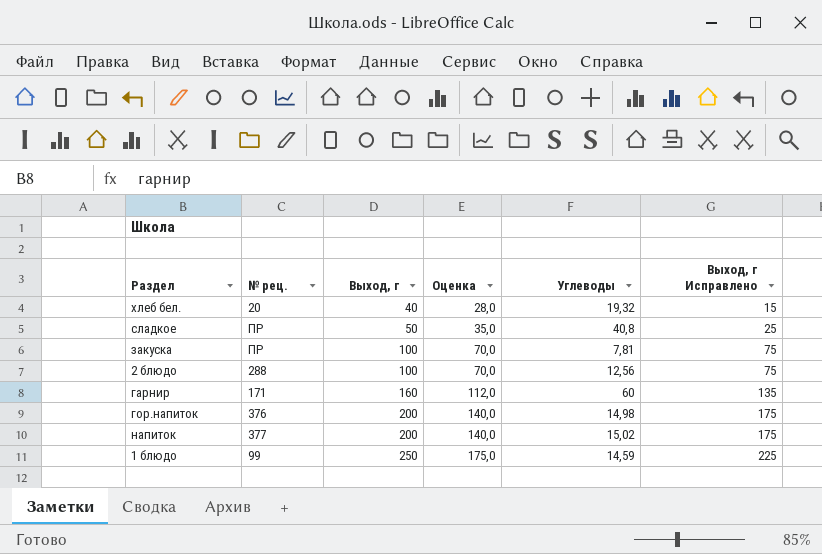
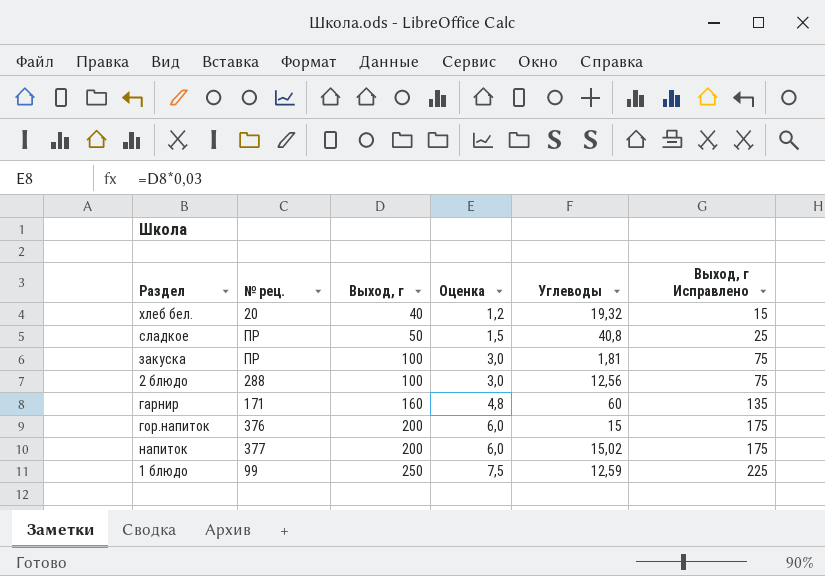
column Оценка | formula: [Выход, г] * 0,7 -> [Выход, г] * 0,03
закуска | Углеводы: 7,81 -> 1,81
гор.напиток | Углеводы: 14,98 -> 15
1 блюдо | Углеводы: 14,59 -> 12,59

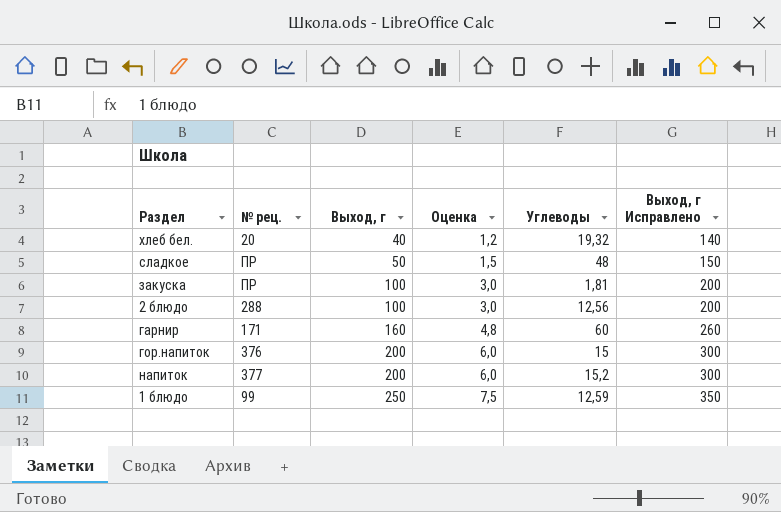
column Выход, г Исправлено | formula: [Выход, г] - 25 -> [Выход, г] + 100
сладкое | Углеводы: 40,8 -> 48
напиток | Углеводы: 15,02 -> 15,2

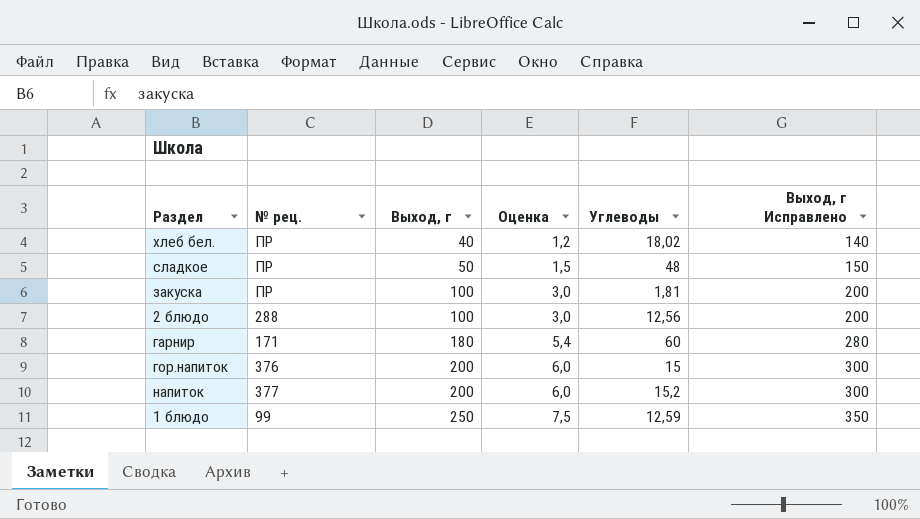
хлеб бел. | № рец.: 20 -> ПР
хлеб бел. | Углеводы: 19,32 -> 18,02
гарнир | Выход, г: 160 -> 180
гарнир | Оценка: 4,8 -> 5,4
гарнир | Выход, г Исправлено: 260 -> 280

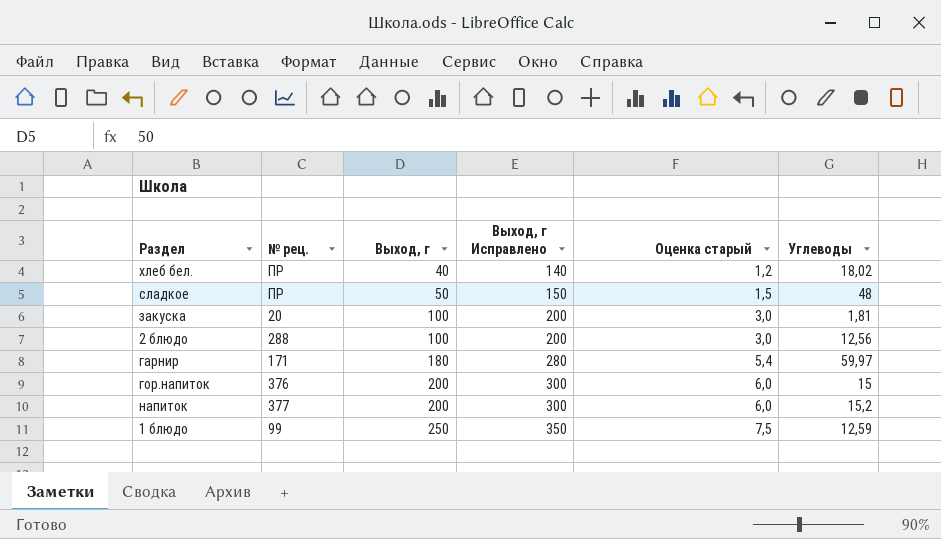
column Выход, г Исправлено | position: 6 -> 4
column name: Оценка -> Оценка старый
закуска | № рец.: ПР -> 20
гарнир | Углеводы: 60 -> 59,97

